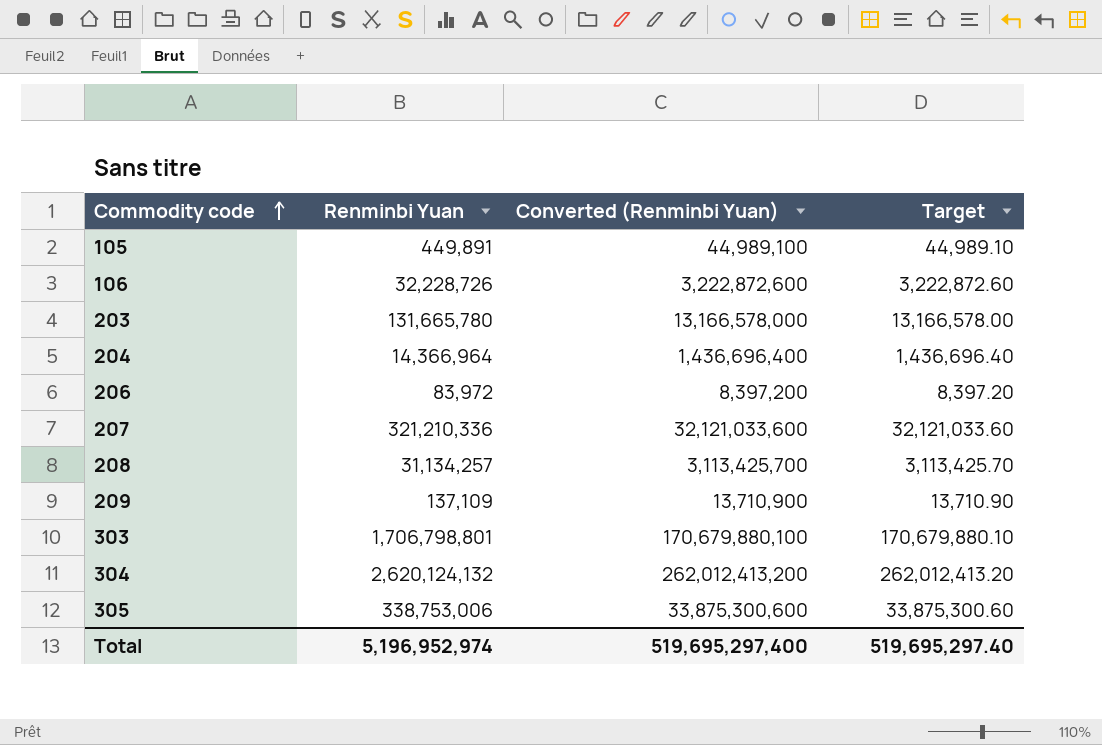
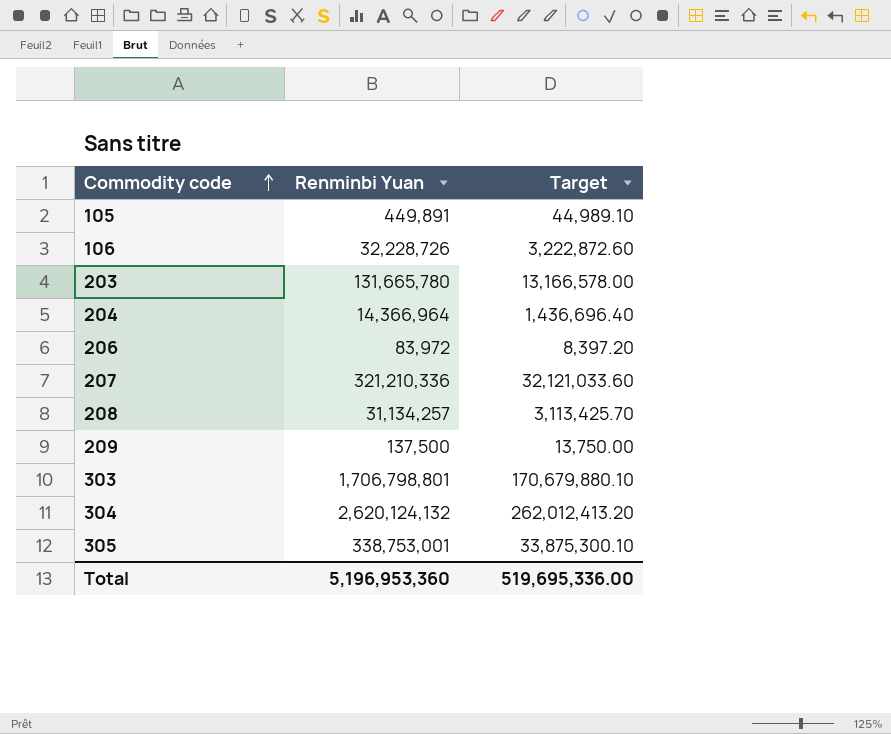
column Converted (Renminbi Yuan) | formula: [Renminbi Yuan] * 100 -> none
209 | Renminbi Yuan: 137,109 -> 137,500
209 | Target: 13,710.90 -> 13,750.00
305 | Renminbi Yuan: 338,753,006 -> 338,753,001
305 | Target: 33,875,300.60 -> 33,875,300.10
Total | Renminbi Yuan: 5,196,952,974 -> 5,196,953,360
Total | Target: 519,695,297.40 -> 519,695,336.00

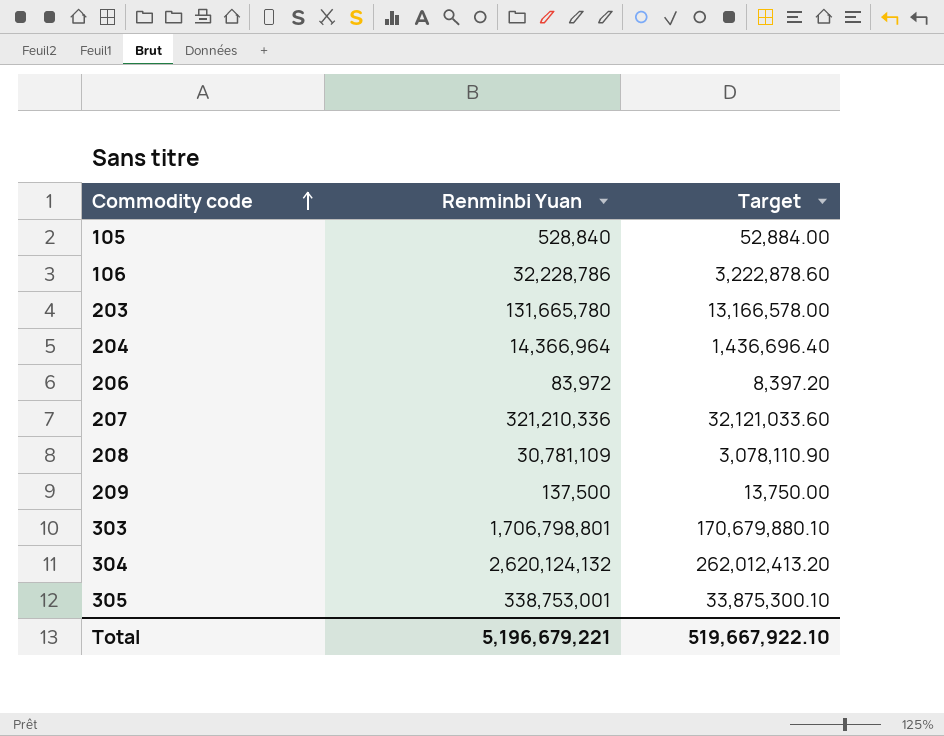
105 | Renminbi Yuan: 449,891 -> 528,840
105 | Target: 44,989.10 -> 52,884.00
106 | Renminbi Yuan: 32,228,726 -> 32,228,786
106 | Target: 3,222,872.60 -> 3,222,878.60
208 | Renminbi Yuan: 31,134,257 -> 30,781,109
208 | Target: 3,113,425.70 -> 3,078,110.90
Total | Renminbi Yuan: 5,196,953,360 -> 5,196,679,221
Total | Target: 519,695,336.00 -> 519,667,922.10

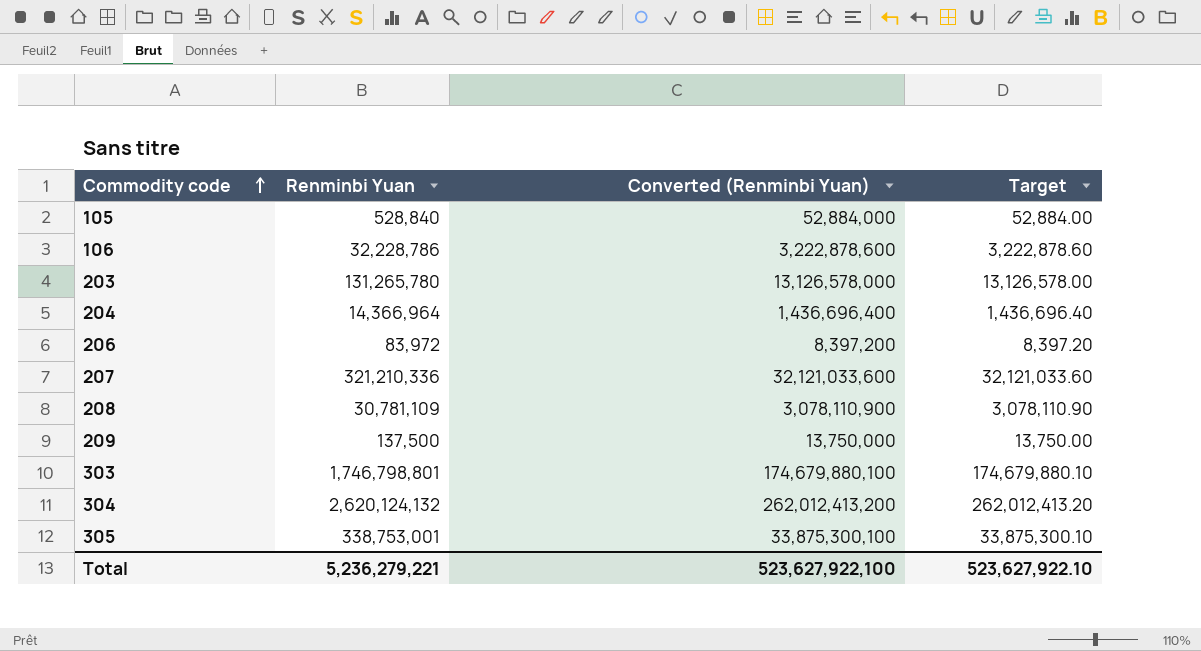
column Converted (Renminbi Yuan) | formula: none -> [Renminbi Yuan] * 100
203 | Renminbi Yuan: 131,665,780 -> 131,265,780
203 | Target: 13,166,578.00 -> 13,126,578.00
303 | Renminbi Yuan: 1,706,798,801 -> 1,746,798,801
303 | Target: 170,679,880.10 -> 174,679,880.10
Total | Renminbi Yuan: 5,196,679,221 -> 5,236,279,221
Total | Target: 519,667,922.10 -> 523,627,922.10

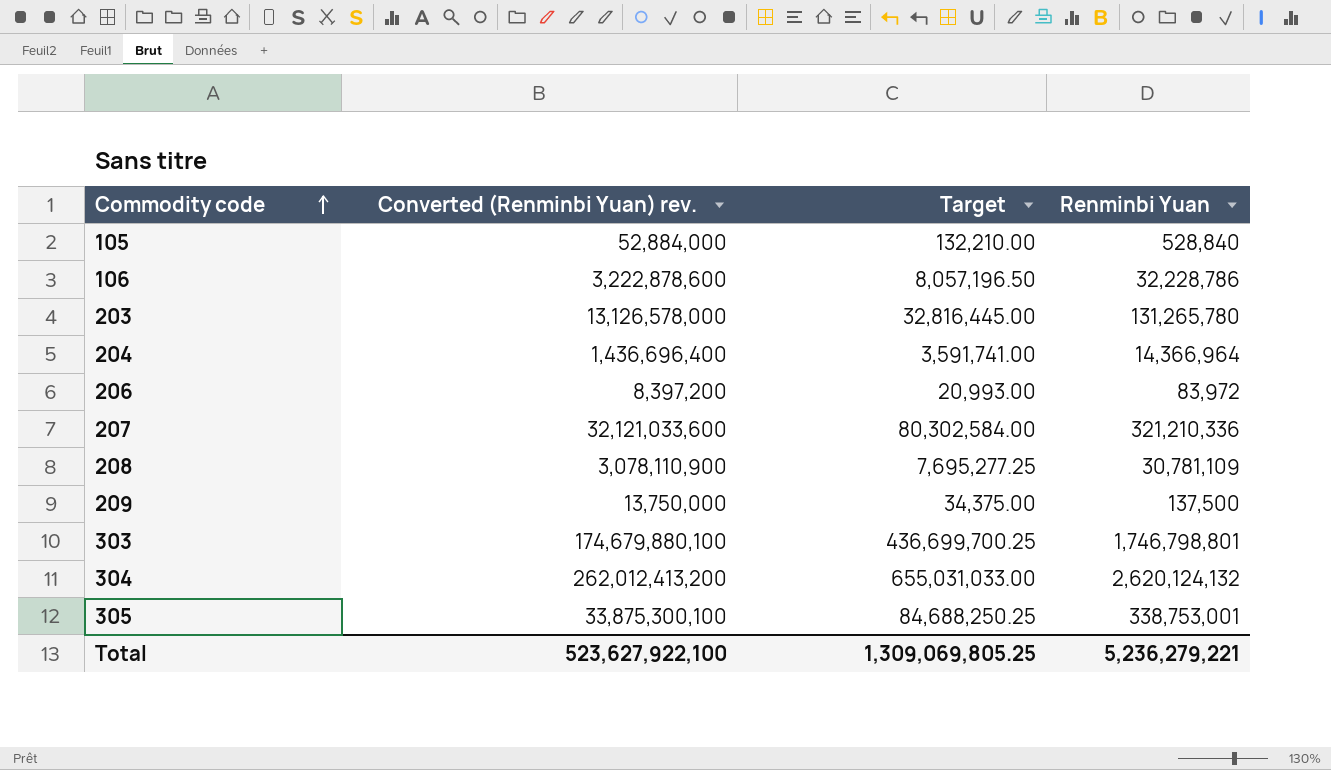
column name: Converted (Renminbi Yuan) -> Converted (Renminbi Yuan) rev.
column Target | formula: [Renminbi Yuan] * 0.1 -> [Renminbi Yuan] * 0.25
column Renminbi Yuan | position: 2 -> 4
Total | Target: 523,627,922.10 -> 1,309,069,805.25

